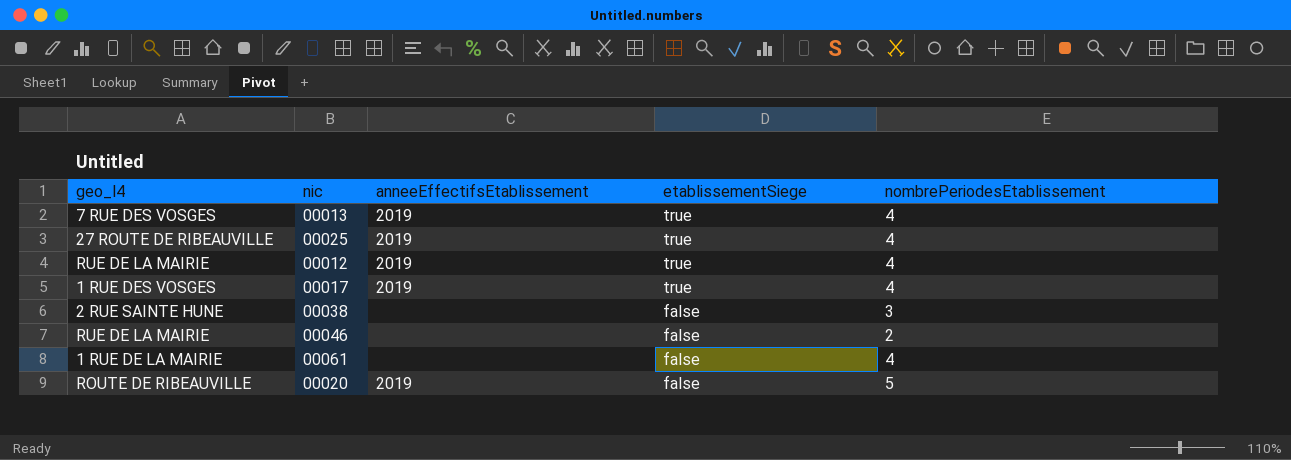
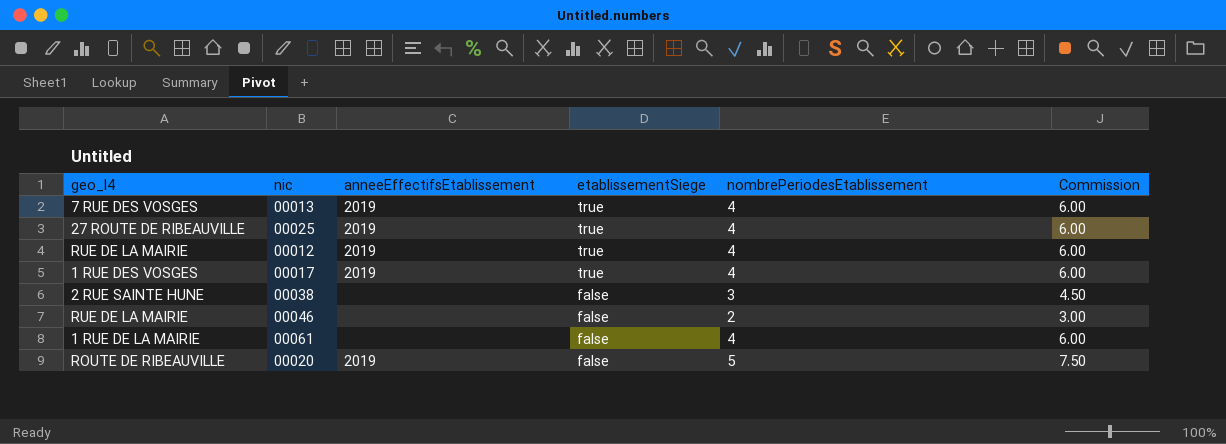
column Commission | formula: none -> [nombrePeriodesEtablissement] * 1.5

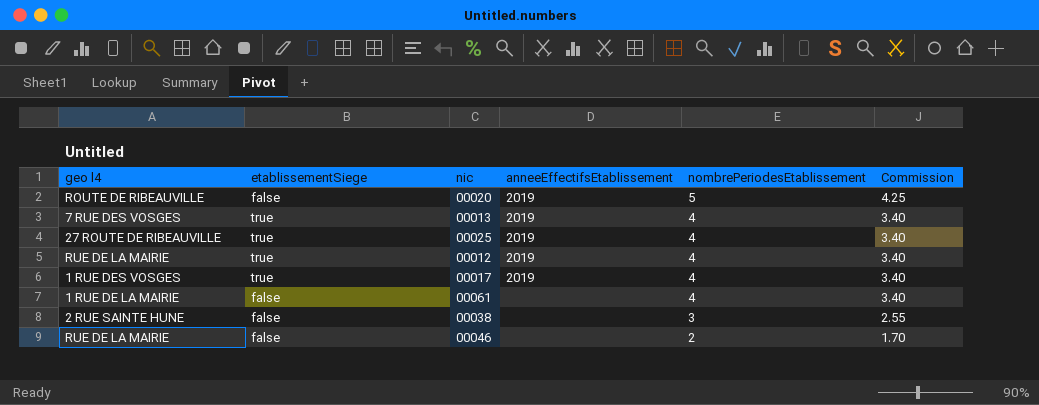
row order: etablissementSiege descending -> nombrePeriodesEtablissement descending
column name: geo_l4 -> geo l4
column etablissementSiege | position: 4 -> 2
column Commission | formula: [nombrePeriodesEtablissement] * 1.5 -> [nombrePeriodesEtablissement] * 0.85

